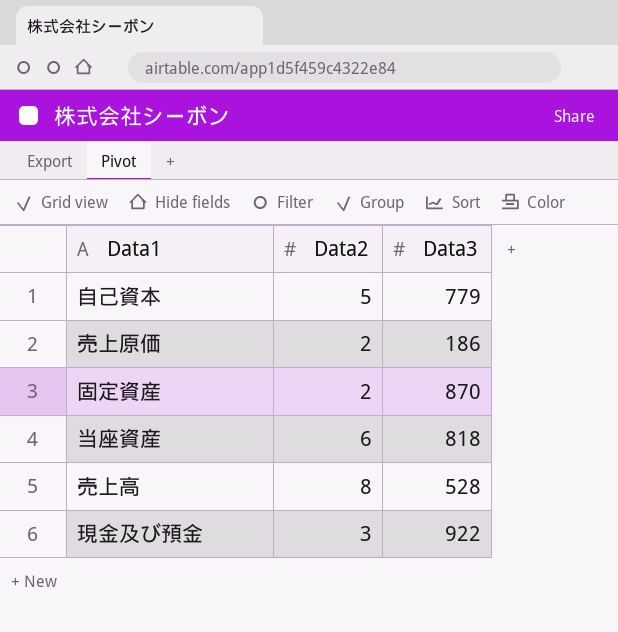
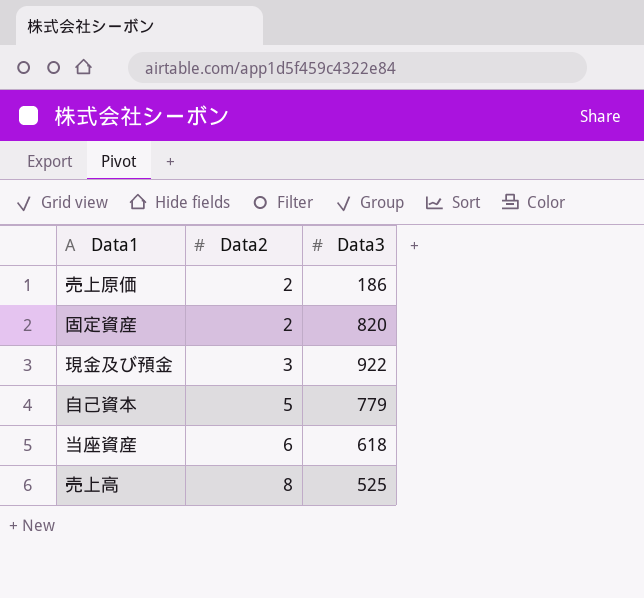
row order: none -> Data2 ascending
固定資産 | Data3: 870 -> 820
当座資産 | Data3: 818 -> 618
売上高 | Data3: 528 -> 525

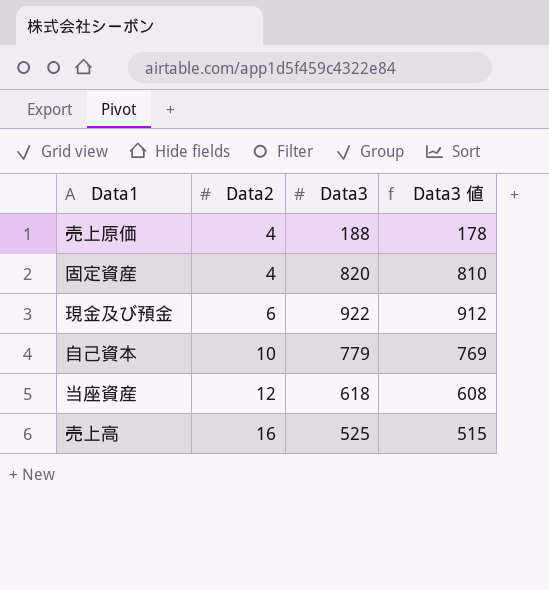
column Data3 値 | formula: none -> [Data3] - 10
売上原価 | Data2: 2 -> 4
売上原価 | Data3: 186 -> 188
固定資産 | Data2: 2 -> 4
現金及び預金 | Data2: 3 -> 6
自己資本 | Data2: 5 -> 10
当座資産 | Data2: 6 -> 12
売上高 | Data2: 8 -> 16

